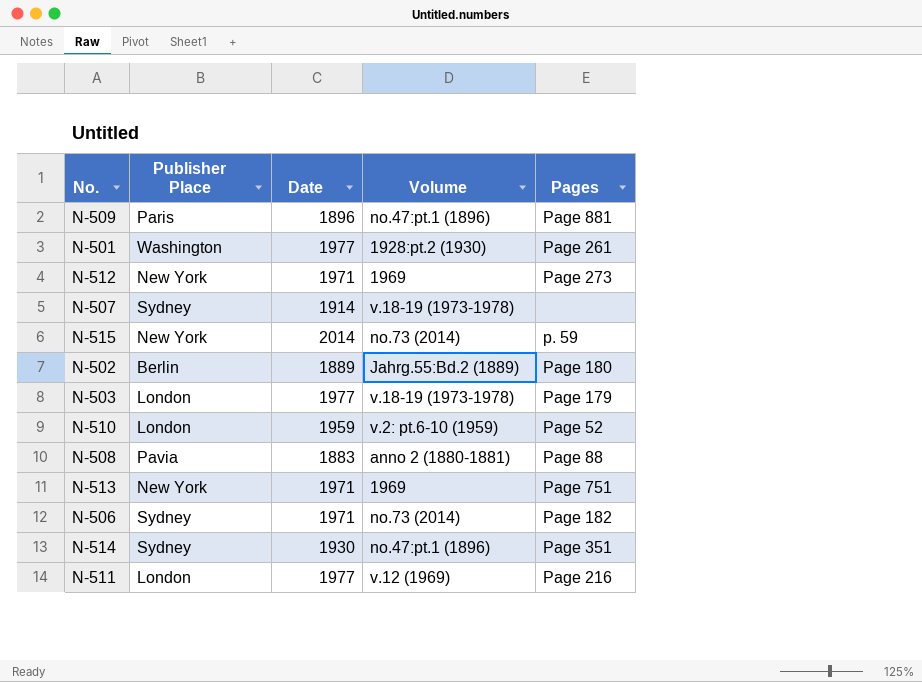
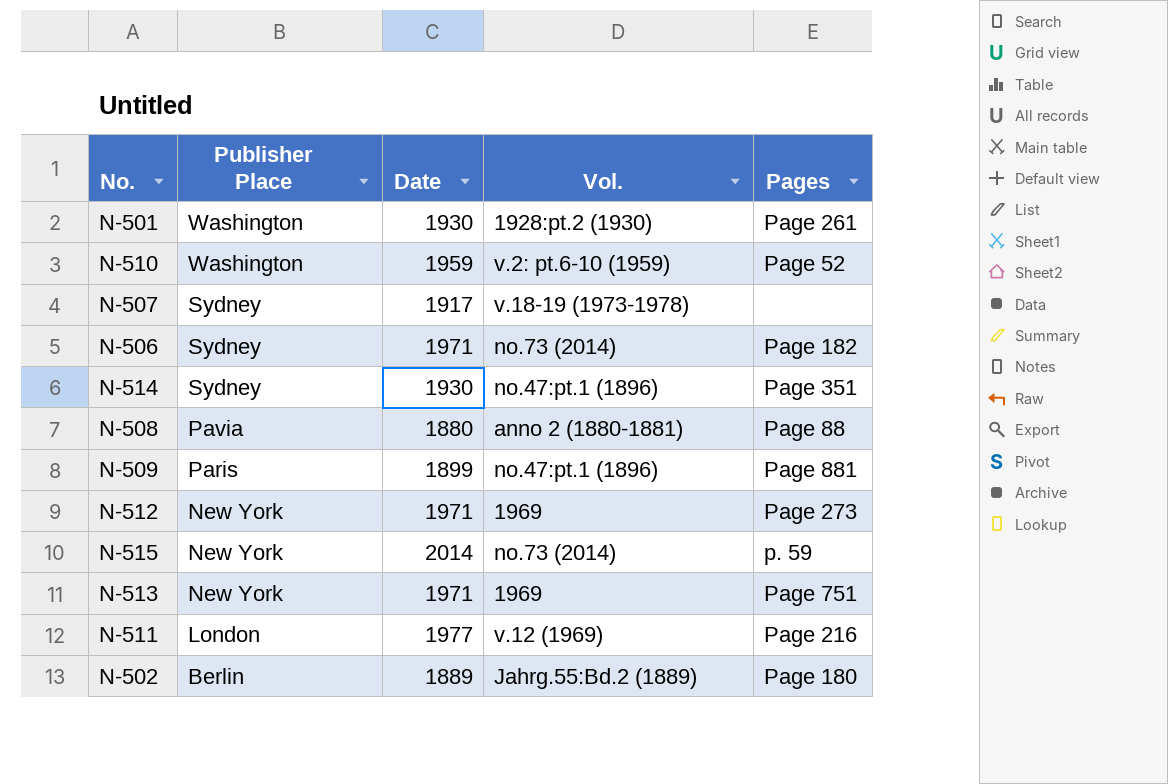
row order: none -> Publisher Place descending
column name: Volume -> Vol.
row N-503: London | 1977 | v.18-19 (1973-1978) | Page 179 -> none
N-501 | Date: 1977 -> 1930
N-510 | Publisher Place: London -> Washington
N-507 | Date: 1914 -> 1917
N-508 | Date: 1883 -> 1880
N-509 | Date: 1896 -> 1899

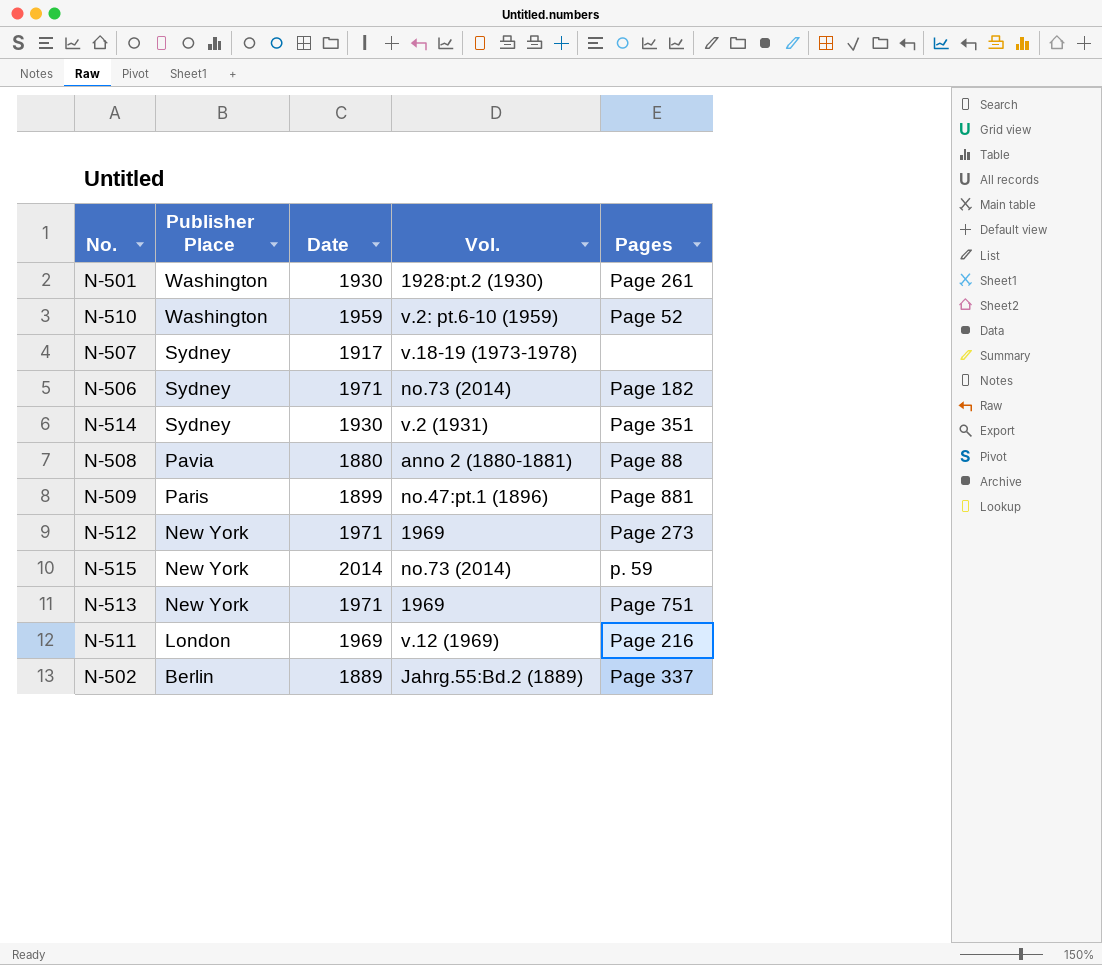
N-514 | Vol.: no.47:pt.1 (1896) -> v.2 (1931)
N-511 | Date: 1977 -> 1969
N-502 | Pages: Page 180 -> Page 337

